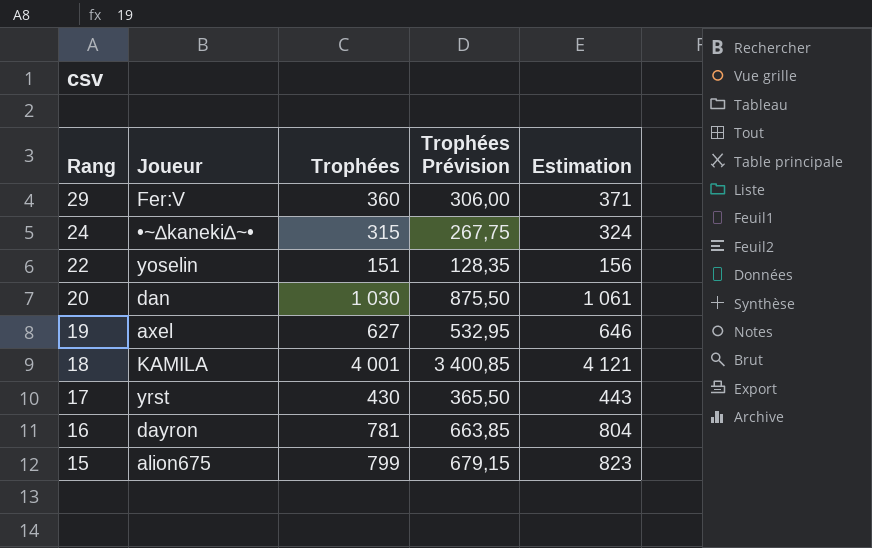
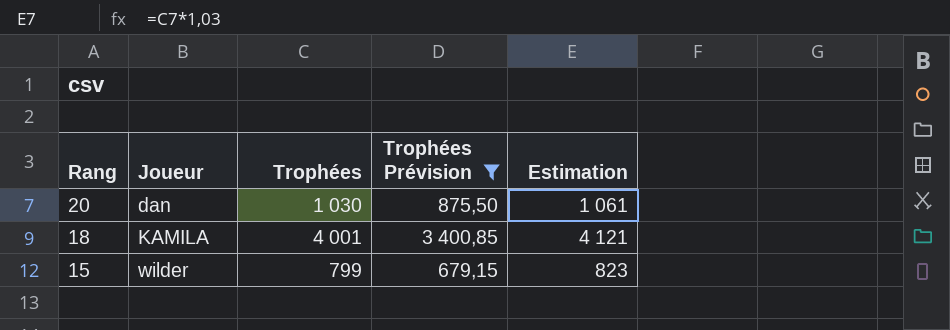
filter: none -> Trophées Prévision >= 679,15
15 | Joueur: alion675 -> wilder

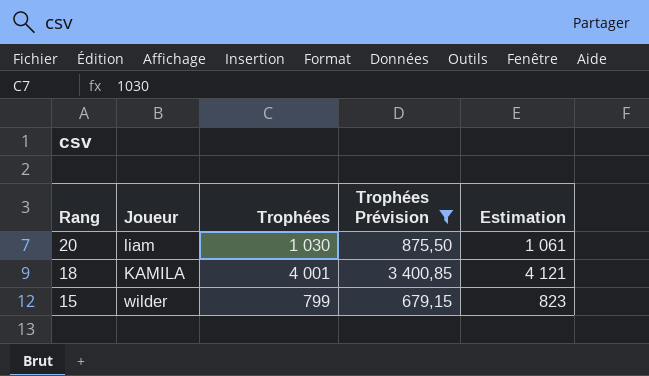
20 | Joueur: dan -> liam

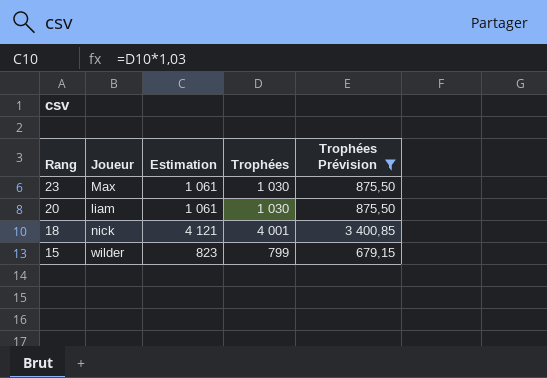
column Estimation | position: 5 -> 3
row 23: none -> Max | 1 061 | 1 030 | 875,50
18 | Joueur: KAMILA -> nick

